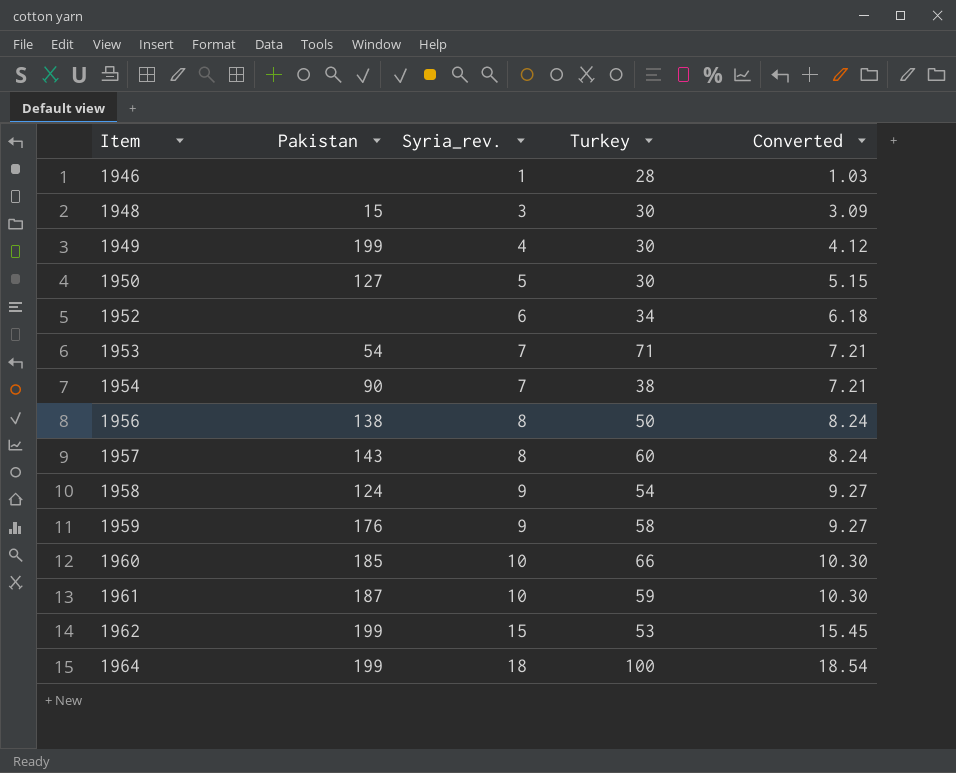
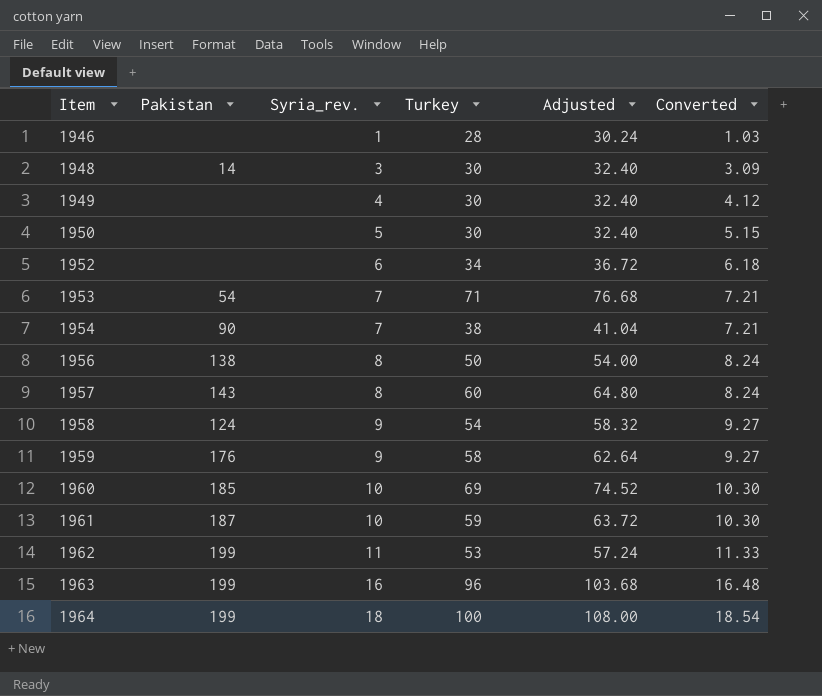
column Adjusted | formula: none -> [Turkey] * 1.08
1948 | Pakistan: 15 -> 14
1949 | Pakistan: 199 -> none
1950 | Pakistan: 127 -> none
1960 | Turkey: 66 -> 69
1962 | Syria_rev.: 15 -> 11
1962 | Converted: 15.45 -> 11.33
row 1963: none -> 199 | 16 | 96 | 103.68 | 16.48

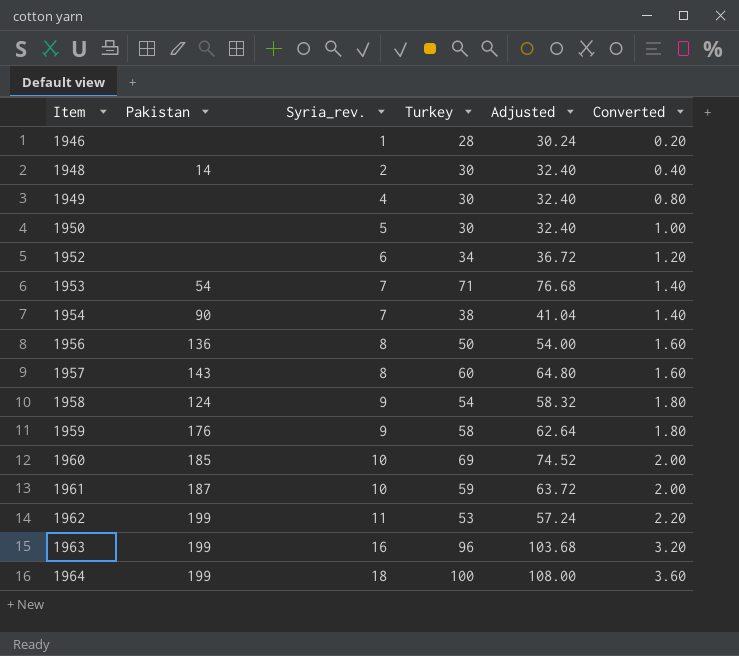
column Converted | formula: [Syria_rev.] * 1.03 -> [Syria_rev.] * 0.2
1948 | Syria_rev.: 3 -> 2
1956 | Pakistan: 138 -> 136

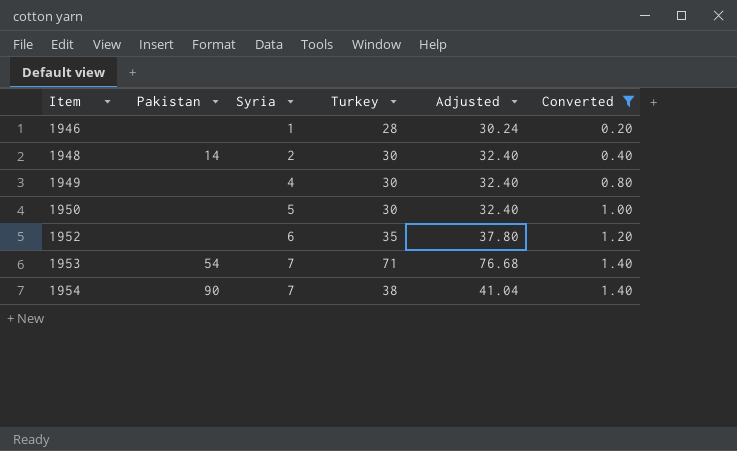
filter: none -> Converted <= 1.40
column name: Syria_rev. -> Syria
1952 | Turkey: 34 -> 35
1952 | Adjusted: 36.72 -> 37.80

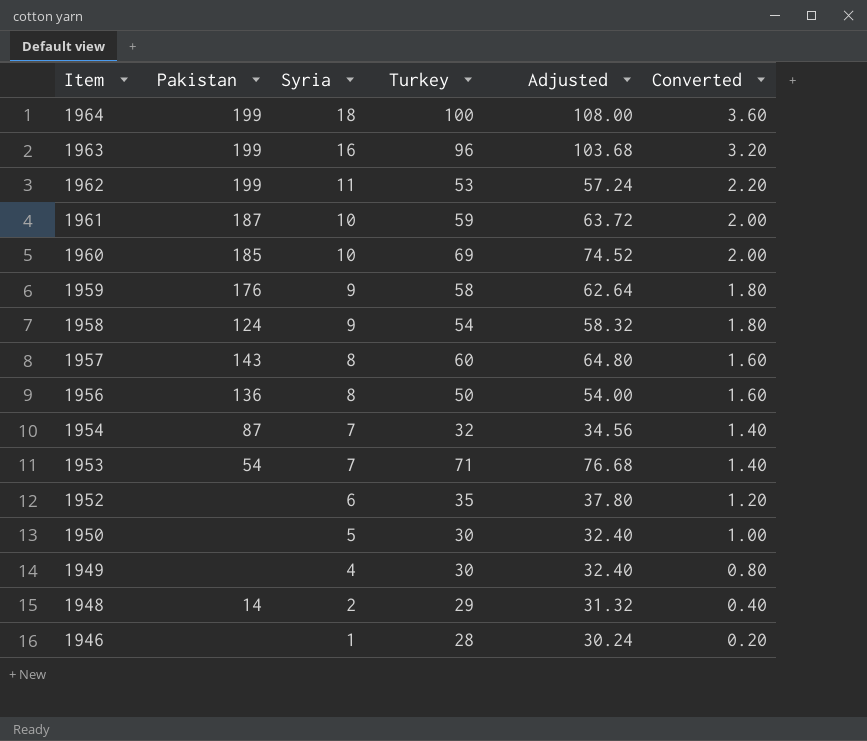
filter: Converted <= 1.40 -> none
row order: Item ascending -> Item descending
1954 | Pakistan: 90 -> 87
1954 | Turkey: 38 -> 32
1954 | Adjusted: 41.04 -> 34.56
1948 | Turkey: 30 -> 29
1948 | Adjusted: 32.40 -> 31.32

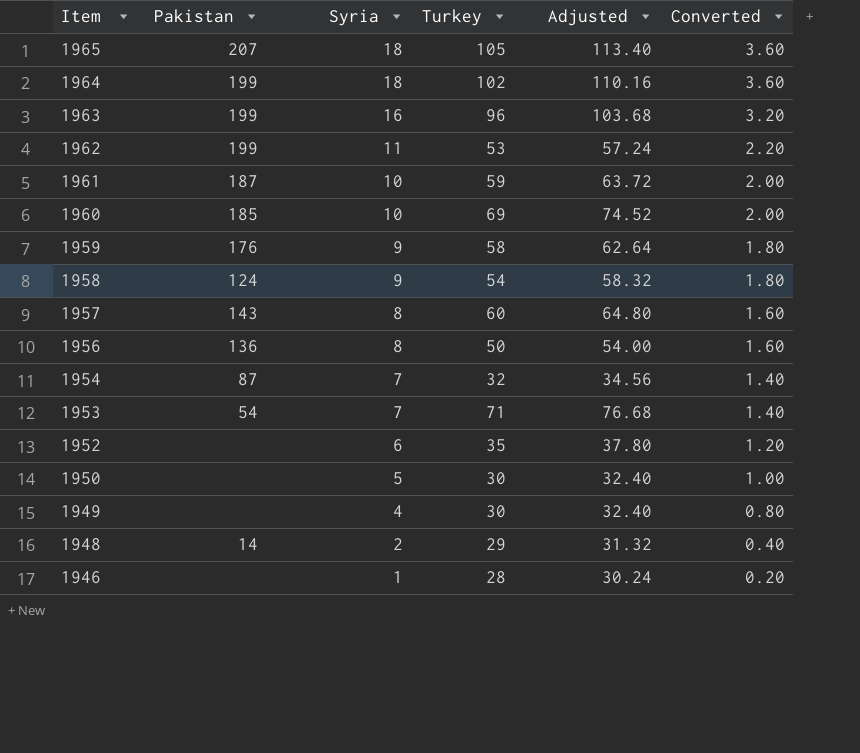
row 1965: none -> 207 | 18 | 105 | 113.40 | 3.60
1964 | Turkey: 100 -> 102
1964 | Adjusted: 108.00 -> 110.16

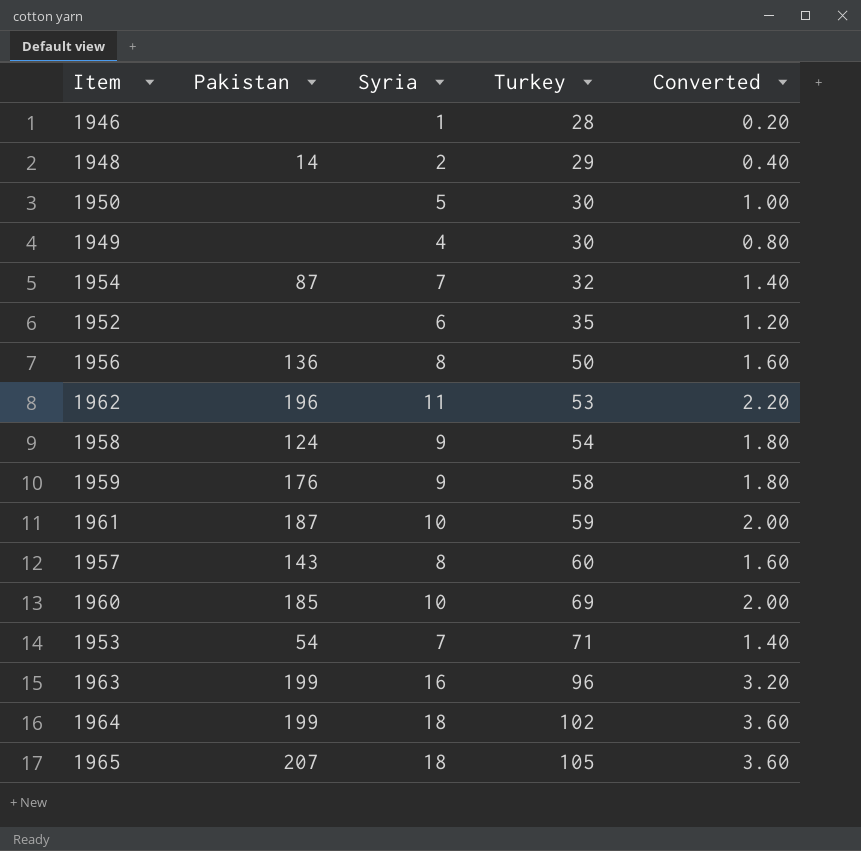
row order: Item descending -> Turkey ascending
column Adjusted | formula: [Turkey] * 1.08 -> none
1962 | Pakistan: 199 -> 196

